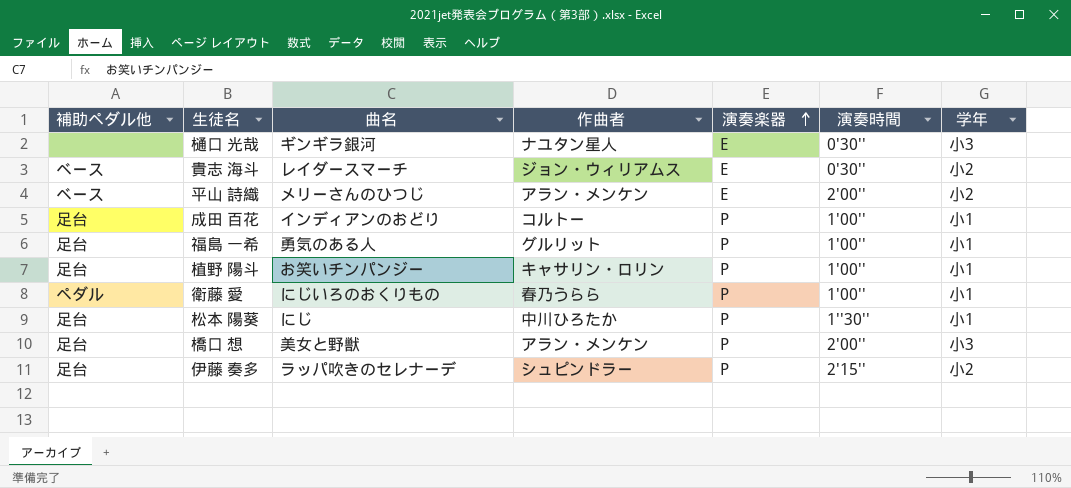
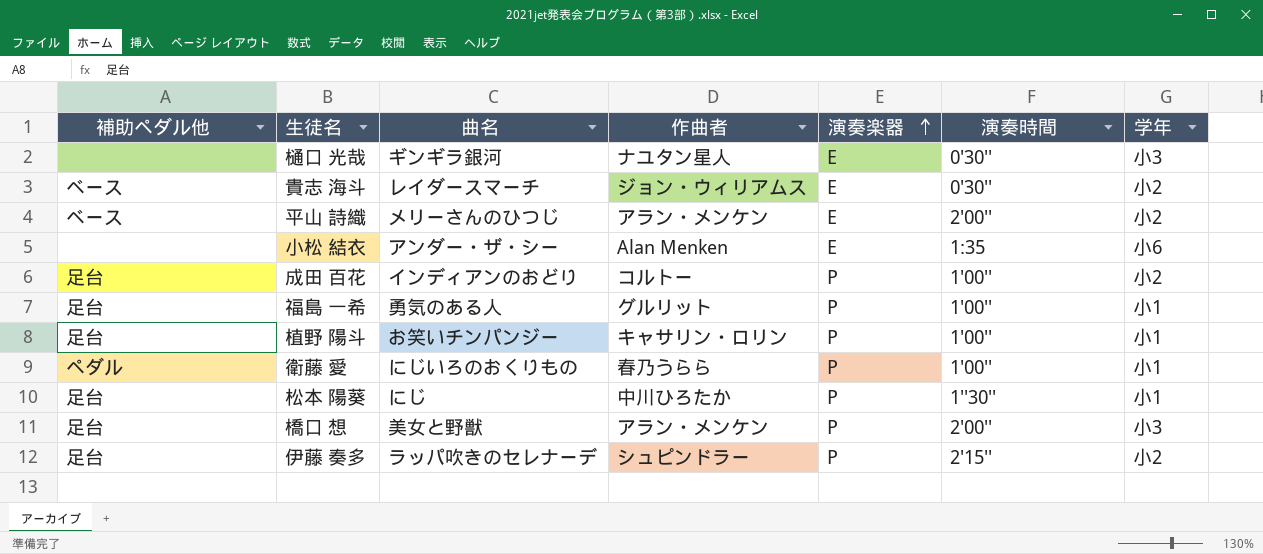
row 小松 結衣: none -> none | アンダー・ザ・シー | Alan Menken | E | 1:35 | 小6
成田 百花 | 学年: 小1 -> 小2

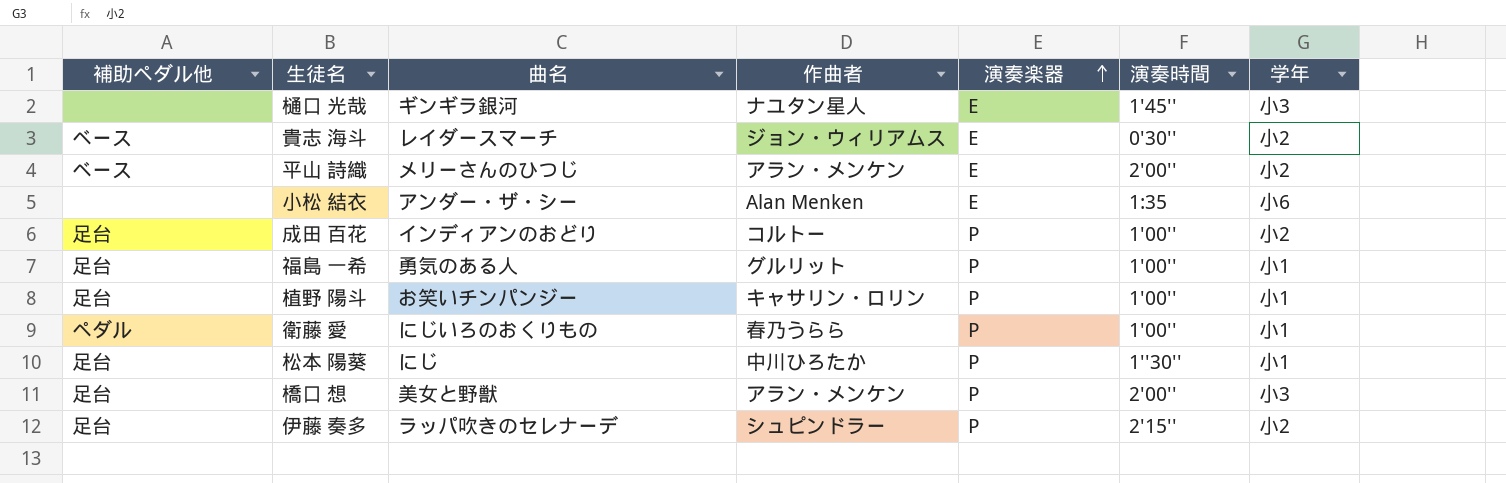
樋口 光哉 | 演奏時間: 0'30'' -> 1'45''

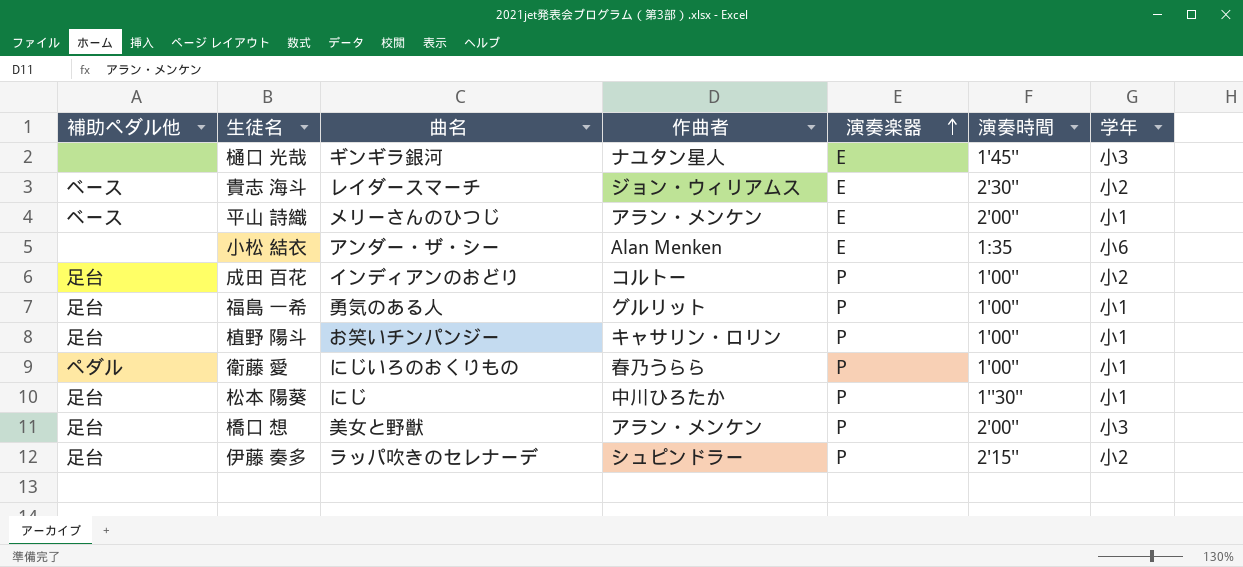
貴志 海斗 | 演奏時間: 0'30'' -> 2'30''
平山 詩織 | 学年: 小2 -> 小1

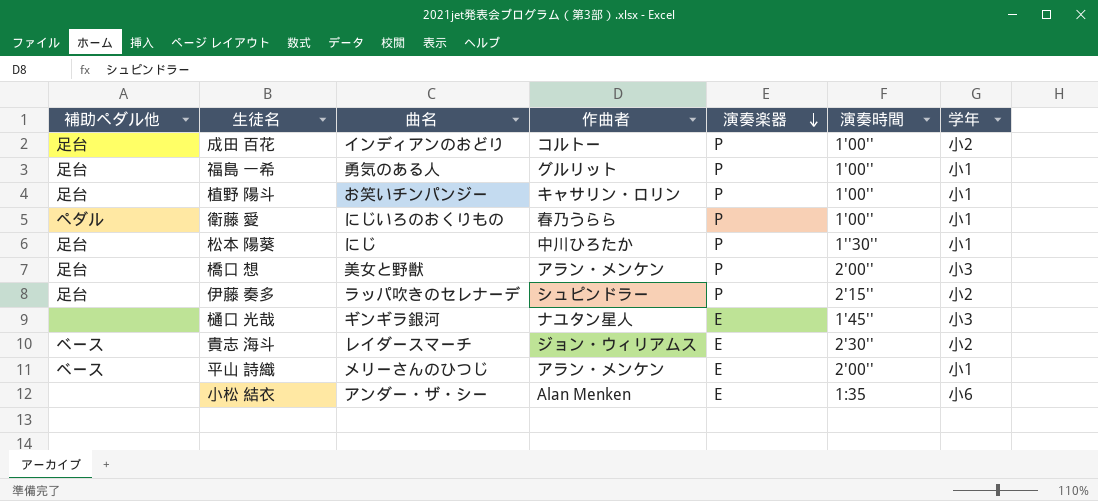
row order: 演奏楽器 ascending -> 演奏楽器 descending

